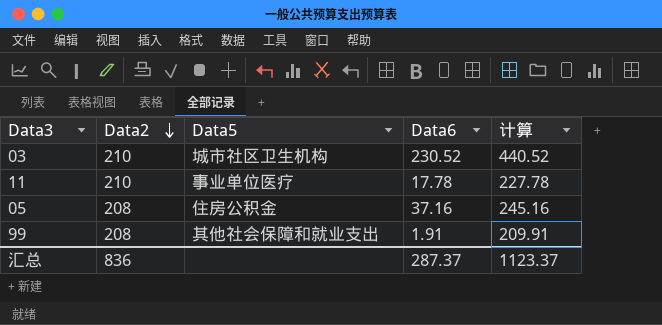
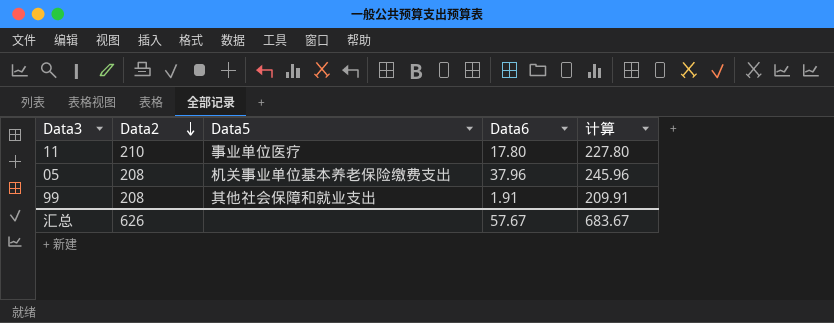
row 03: 210 | 城市社区卫生机构 | 230.52 | 440.52 -> none
11 | Data6: 17.78 -> 17.80
11 | 计算: 227.78 -> 227.80
05 | Data5: 住房公积金 -> 机关事业单位基本养老保险缴费支出
05 | Data6: 37.16 -> 37.96
05 | 计算: 245.16 -> 245.96
汇总 | Data2: 836 -> 626
汇总 | Data6: 287.37 -> 57.67
汇总 | 计算: 1123.37 -> 683.67

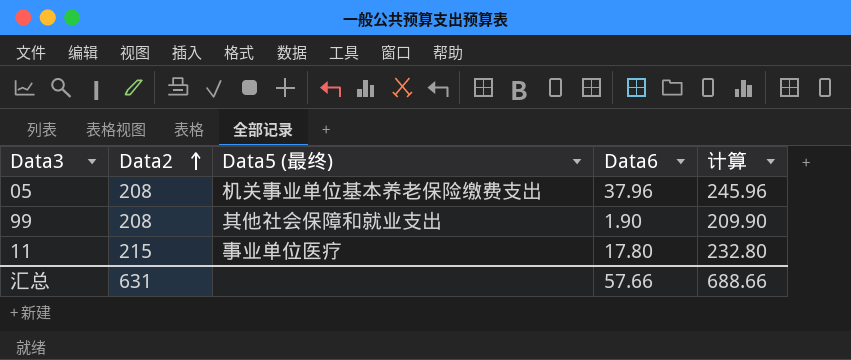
row order: Data2 descending -> Data2 ascending
column name: Data5 -> Data5 (最终)
99 | Data6: 1.91 -> 1.90
99 | 计算: 209.91 -> 209.90
11 | Data2: 210 -> 215
11 | 计算: 227.80 -> 232.80
汇总 | Data2: 626 -> 631
汇总 | Data6: 57.67 -> 57.66
汇总 | 计算: 683.67 -> 688.66

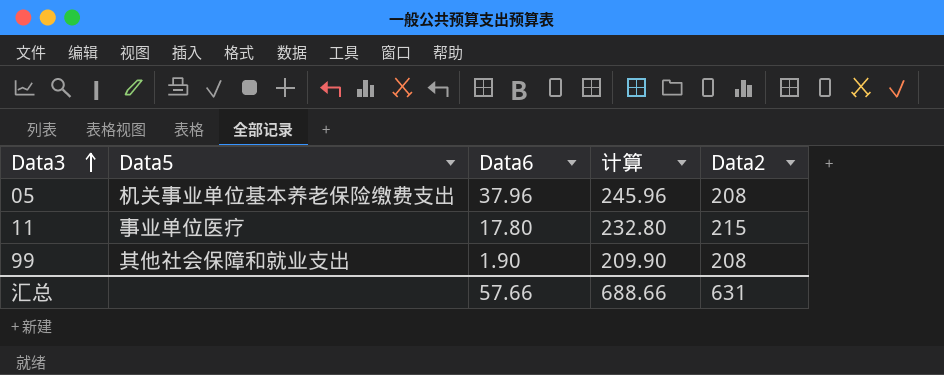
row order: Data2 ascending -> Data3 ascending
column name: Data5 (最终) -> Data5
column Data2 | position: 2 -> 5

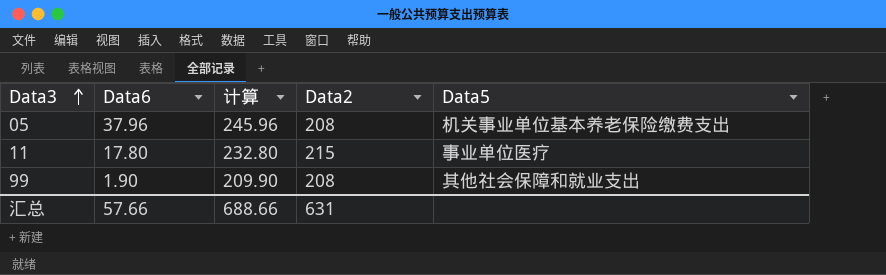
column Data5 | position: 2 -> 5

